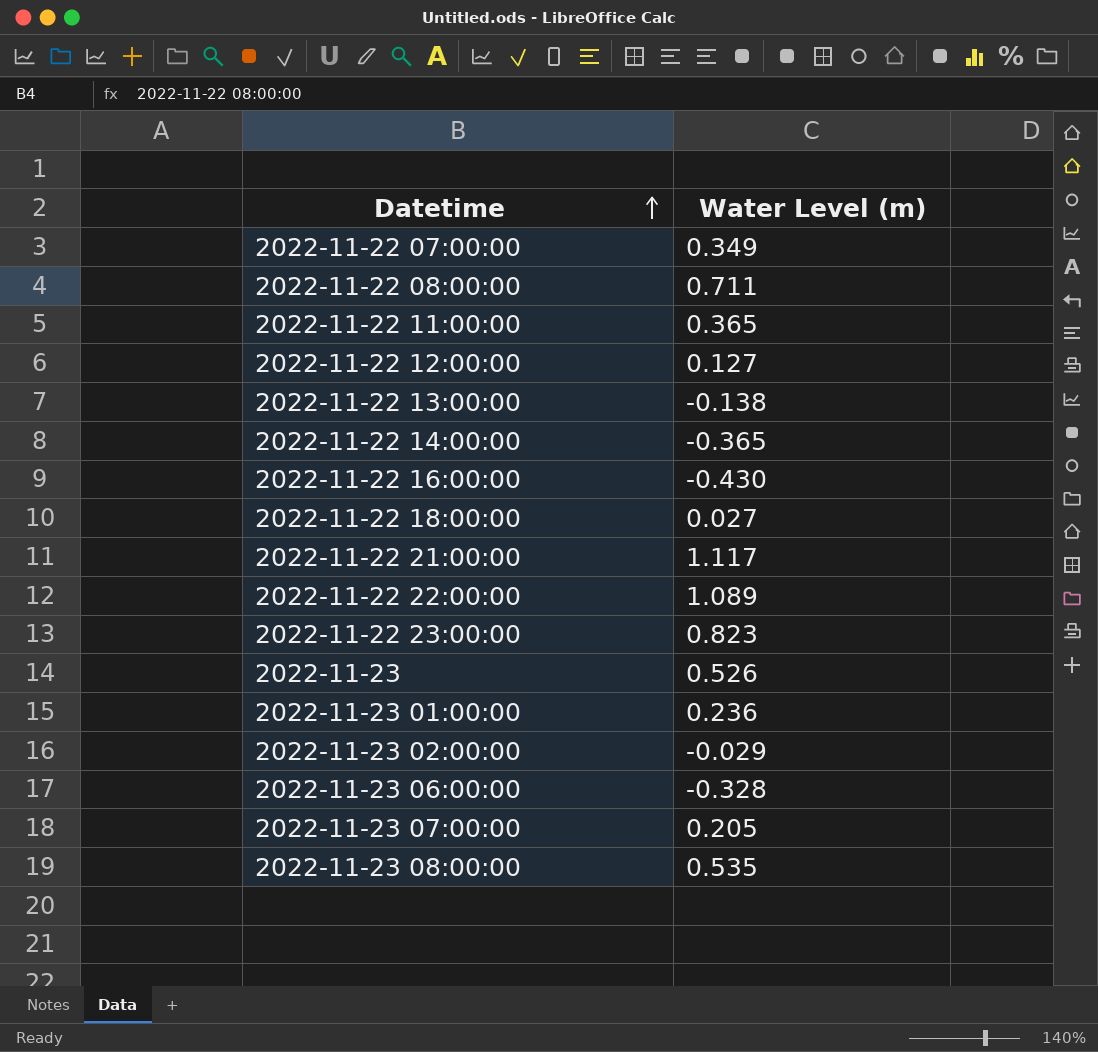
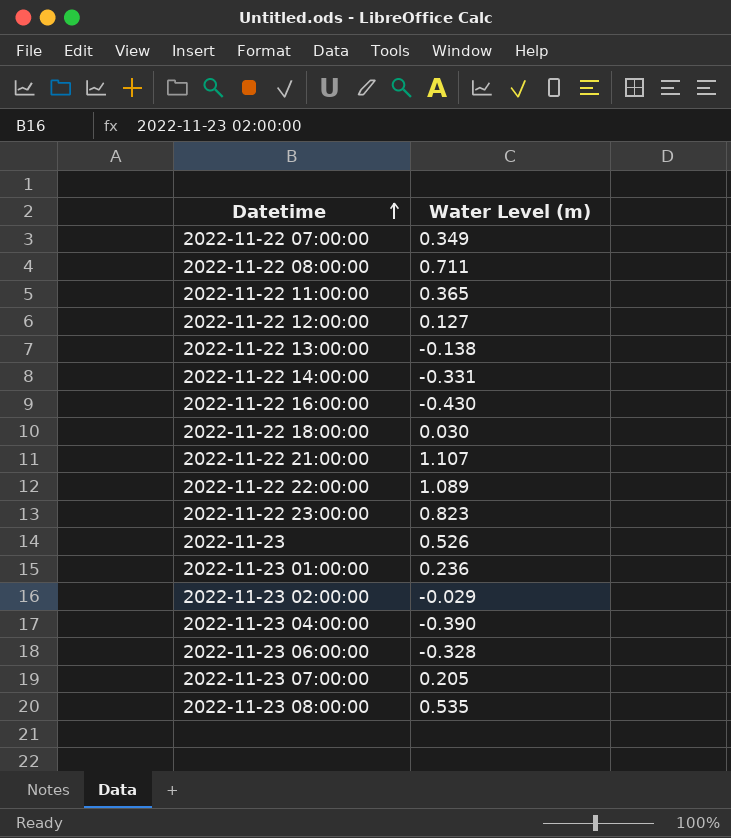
2022-11-22 14:00:00 | Water Level (m): -0.365 -> -0.331
2022-11-22 18:00:00 | Water Level (m): 0.027 -> 0.030
2022-11-22 21:00:00 | Water Level (m): 1.117 -> 1.107
row 2022-11-23 04:00:00: none -> -0.390

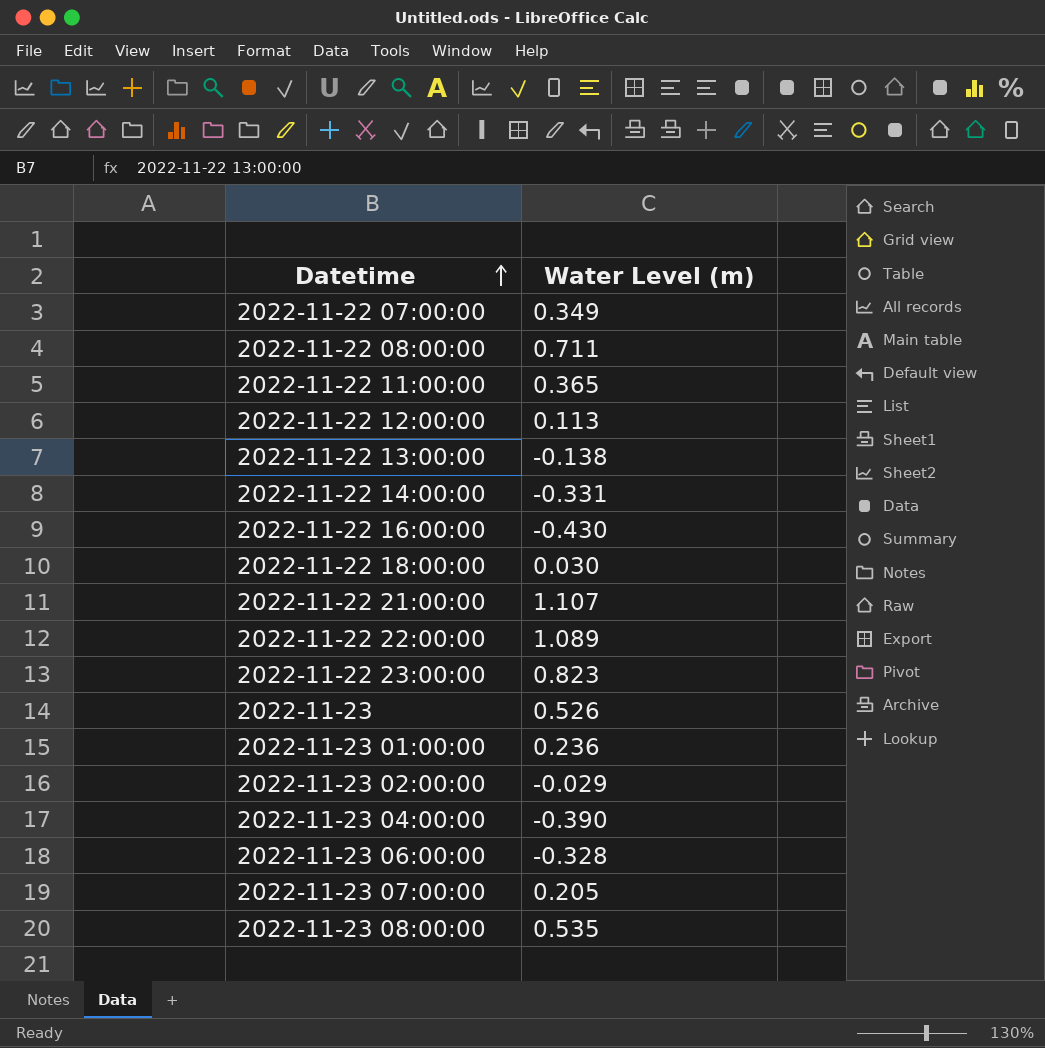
2022-11-22 12:00:00 | Water Level (m): 0.127 -> 0.113

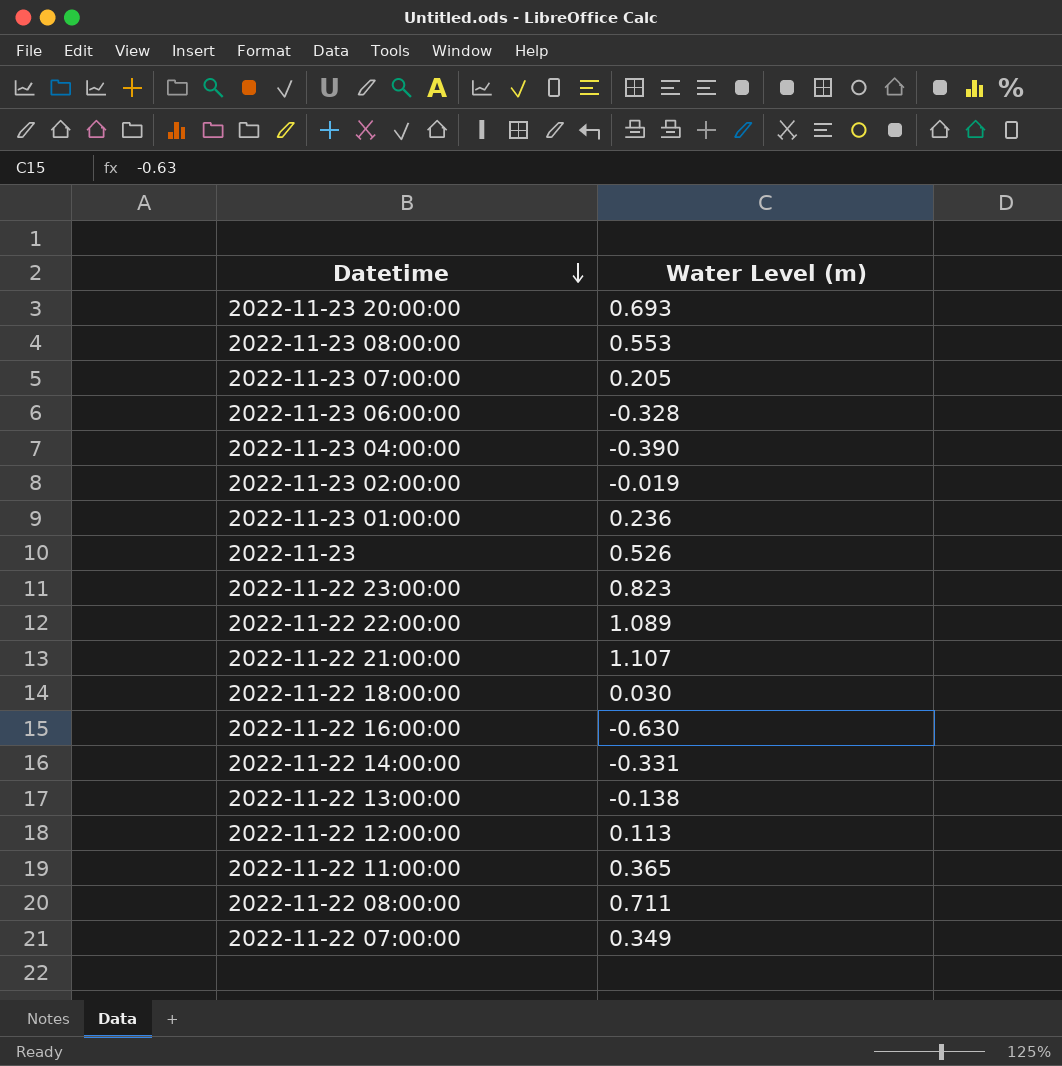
row order: Datetime ascending -> Datetime descending
row 2022-11-23 20:00:00: none -> 0.693
2022-11-23 08:00:00 | Water Level (m): 0.535 -> 0.553
2022-11-23 02:00:00 | Water Level (m): -0.029 -> -0.019
2022-11-22 16:00:00 | Water Level (m): -0.430 -> -0.630

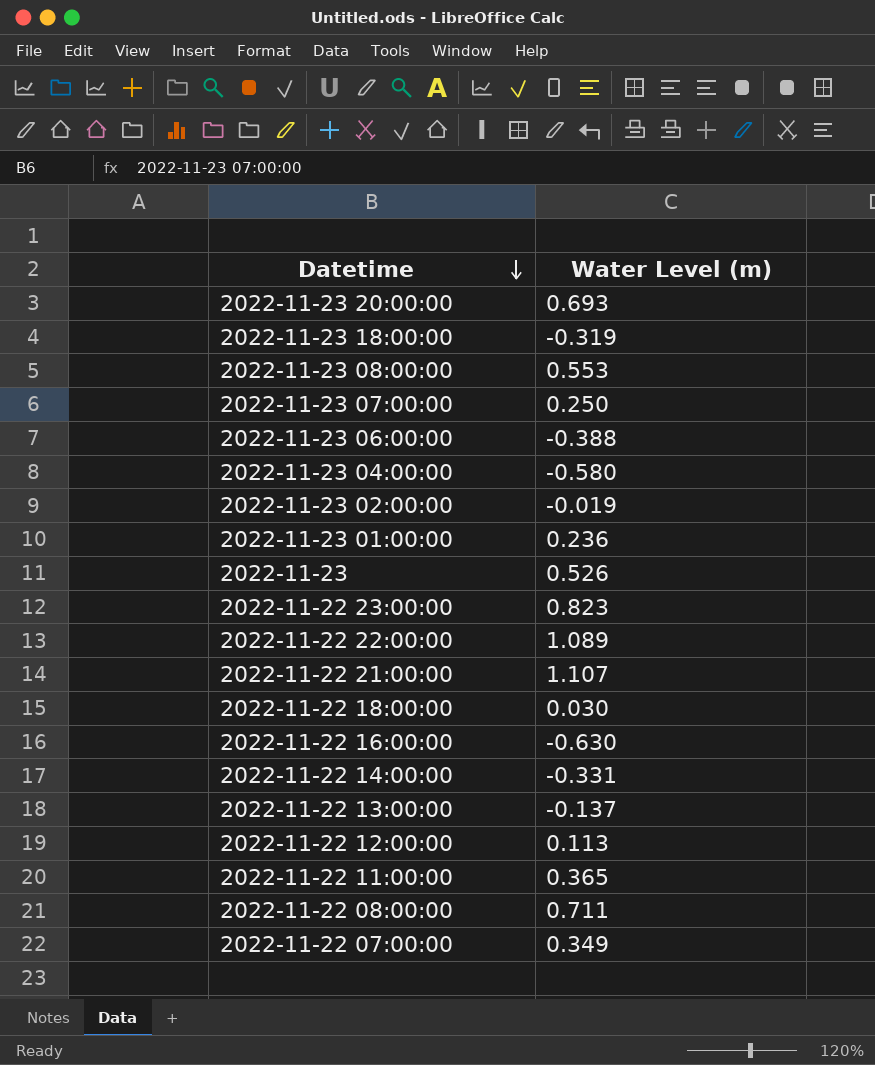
row 2022-11-23 18:00:00: none -> -0.319
2022-11-23 07:00:00 | Water Level (m): 0.205 -> 0.250
2022-11-23 06:00:00 | Water Level (m): -0.328 -> -0.388
2022-11-23 04:00:00 | Water Level (m): -0.390 -> -0.580
2022-11-22 13:00:00 | Water Level (m): -0.138 -> -0.137

